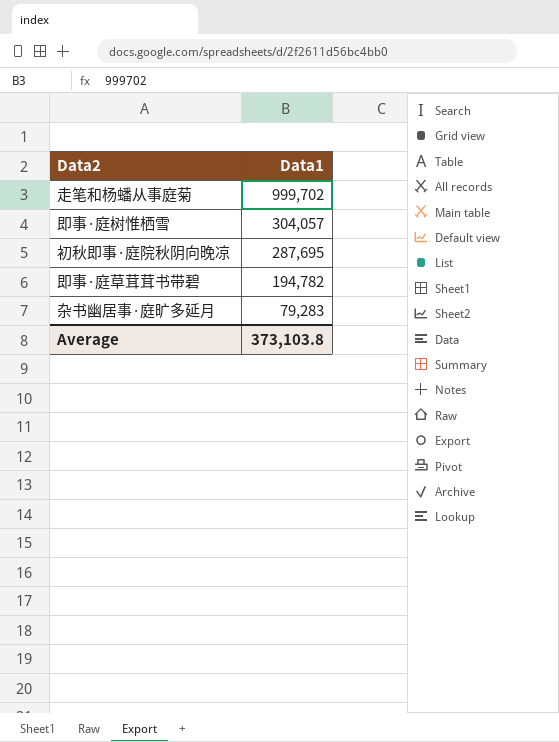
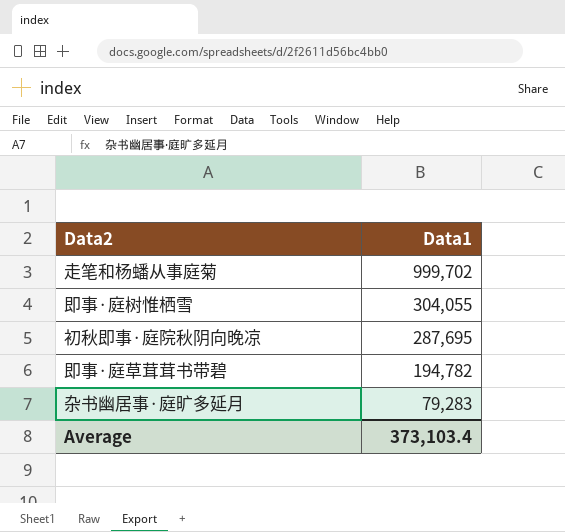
即事·庭树惟栖雪 | Data1: 304,057 -> 304,055
Average | Data1: 373,103.8 -> 373,103.4

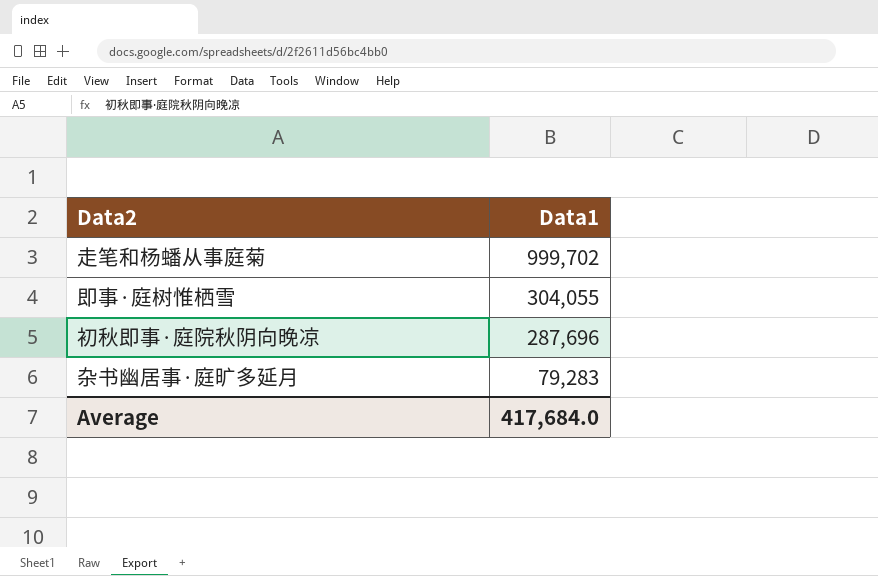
row 即事·庭草茸茸书带碧: 194,782 -> none
初秋即事·庭院秋阴向晚凉 | Data1: 287,695 -> 287,696
Average | Data1: 373,103.4 -> 417,684.0

